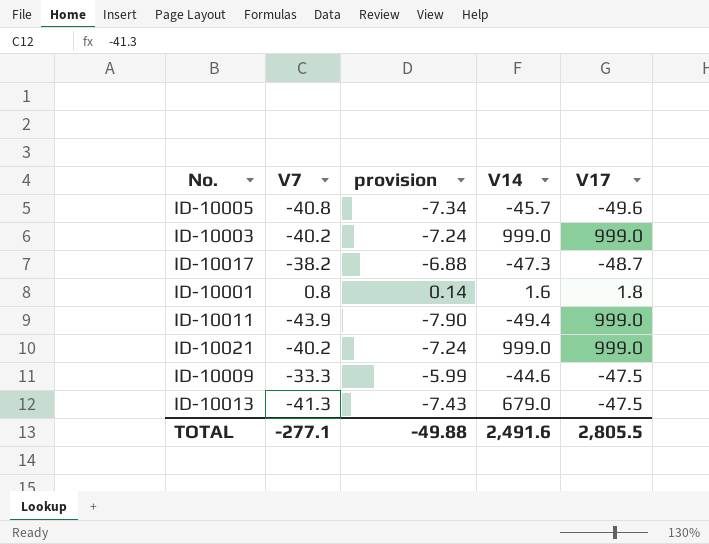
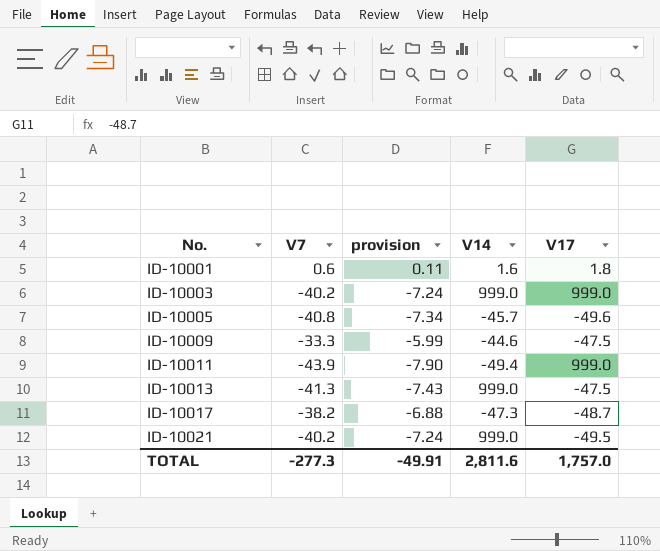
row order: none -> No. ascending
ID-10001 | V7: 0.8 -> 0.6
ID-10001 | provision: 0.14 -> 0.11
ID-10013 | V14: 679.0 -> 999.0
ID-10021 | V17: 999.0 -> -49.5
TOTAL | V7: -277.1 -> -277.3
TOTAL | provision: -49.88 -> -49.91
TOTAL | V14: 2,491.6 -> 2,811.6
TOTAL | V17: 2,805.5 -> 1,757.0

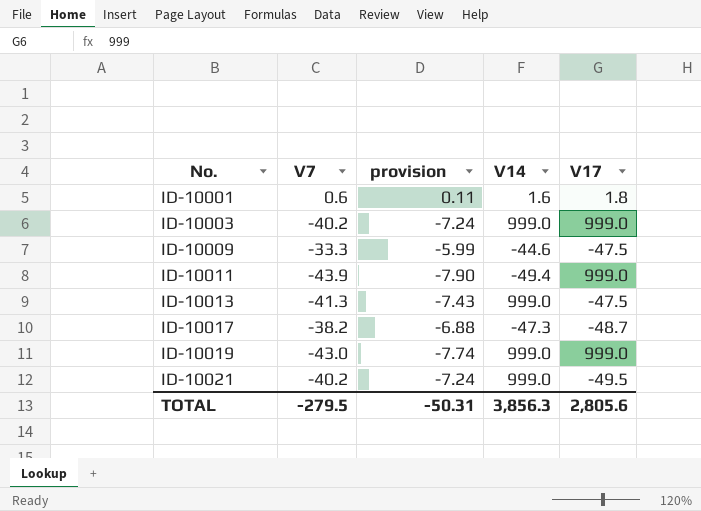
row ID-10005: -40.8 | -7.34 | -45.7 | -49.6 -> none
row ID-10019: none -> -43.0 | -7.74 | 999.0 | 999.0
TOTAL | V7: -277.3 -> -279.5
TOTAL | provision: -49.91 -> -50.31
TOTAL | V14: 2,811.6 -> 3,856.3
TOTAL | V17: 1,757.0 -> 2,805.6

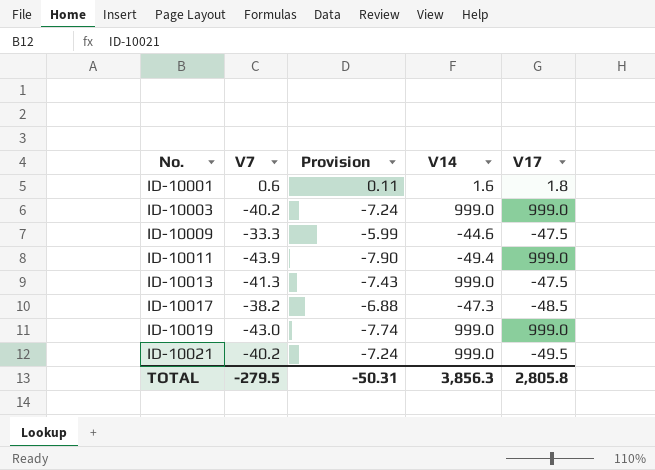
column name: provision -> Provision
ID-10017 | V17: -48.7 -> -48.5
TOTAL | V17: 2,805.6 -> 2,805.8

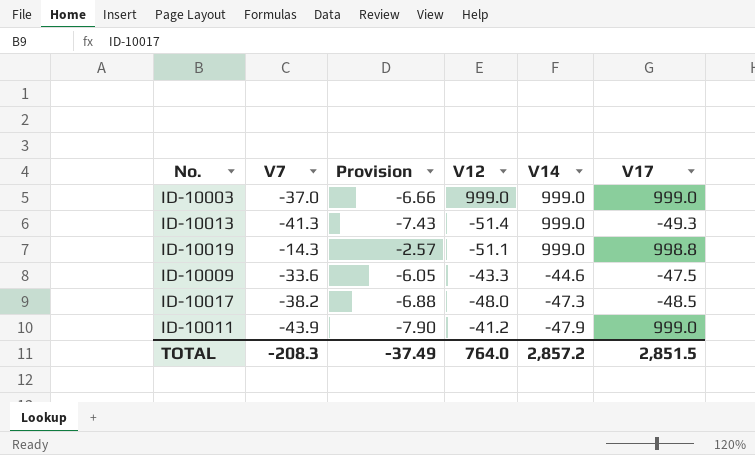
row order: No. ascending -> V14 descending
column V12 | position: none -> 4
row ID-10001: 0.6 | 0.11 | 1.6 | 1.8 -> none
row ID-10021: -40.2 | -7.24 | 999.0 | -49.5 -> none
ID-10003 | V7: -40.2 -> -37.0
ID-10003 | Provision: -7.24 -> -6.66
ID-10013 | V17: -47.5 -> -49.3
ID-10019 | V7: -43.0 -> -14.3
ID-10019 | Provision: -7.74 -> -2.57
ID-10019 | V17: 999.0 -> 998.8
ID-10009 | V7: -33.3 -> -33.6
ID-10009 | Provision: -5.99 -> -6.05
ID-10011 | V14: -49.4 -> -47.9
TOTAL | V7: -279.5 -> -208.3
TOTAL | Provision: -50.31 -> -37.49
TOTAL | V14: 3,856.3 -> 2,857.2
TOTAL | V17: 2,805.8 -> 2,851.5

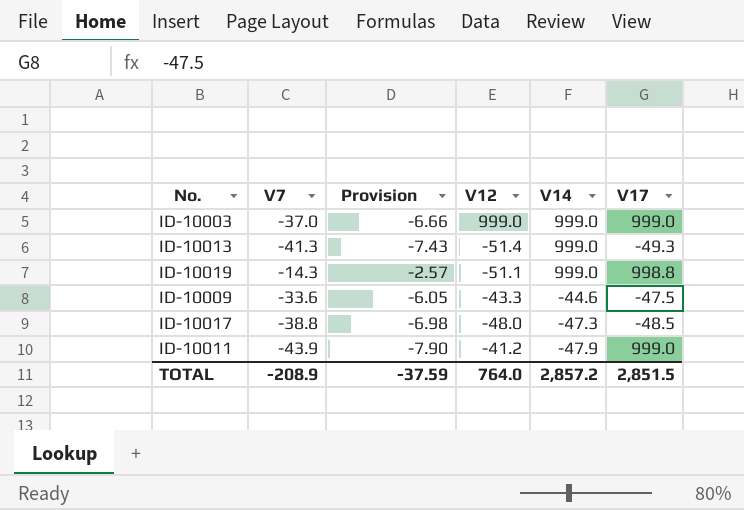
ID-10017 | V7: -38.2 -> -38.8
ID-10017 | Provision: -6.88 -> -6.98
TOTAL | V7: -208.3 -> -208.9
TOTAL | Provision: -37.49 -> -37.59

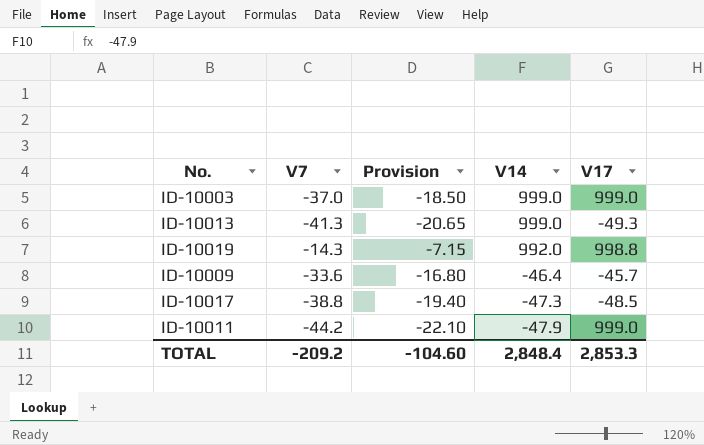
column V12 | position: 4 -> none
column Provision | formula: [V7] * 0.18 -> [V7] * 0.5
ID-10019 | V14: 999.0 -> 992.0
ID-10009 | V14: -44.6 -> -46.4
ID-10009 | V17: -47.5 -> -45.7
ID-10011 | V7: -43.9 -> -44.2
TOTAL | V7: -208.9 -> -209.2
TOTAL | Provision: -37.59 -> -104.60
TOTAL | V14: 2,857.2 -> 2,848.4
TOTAL | V17: 2,851.5 -> 2,853.3

